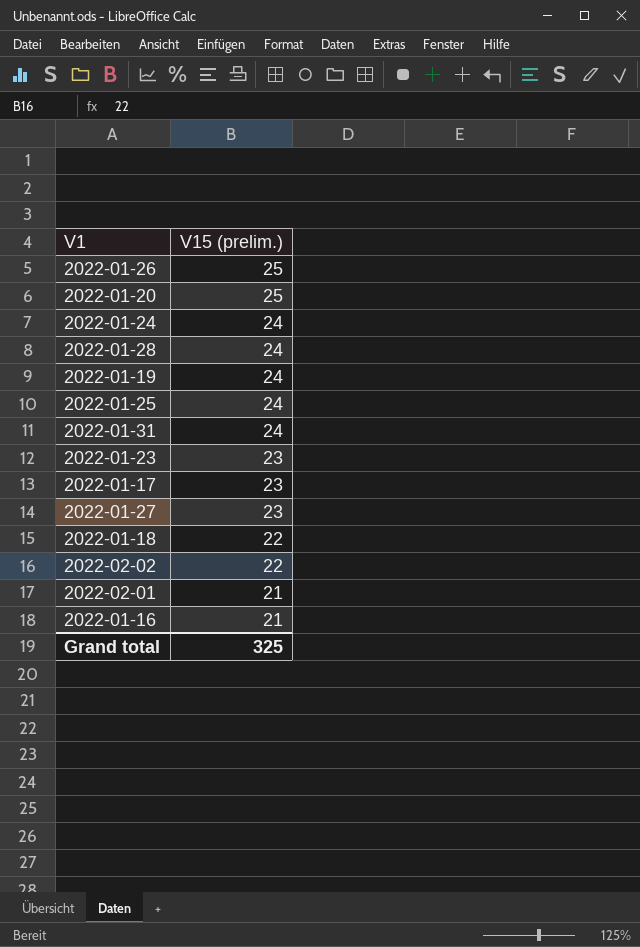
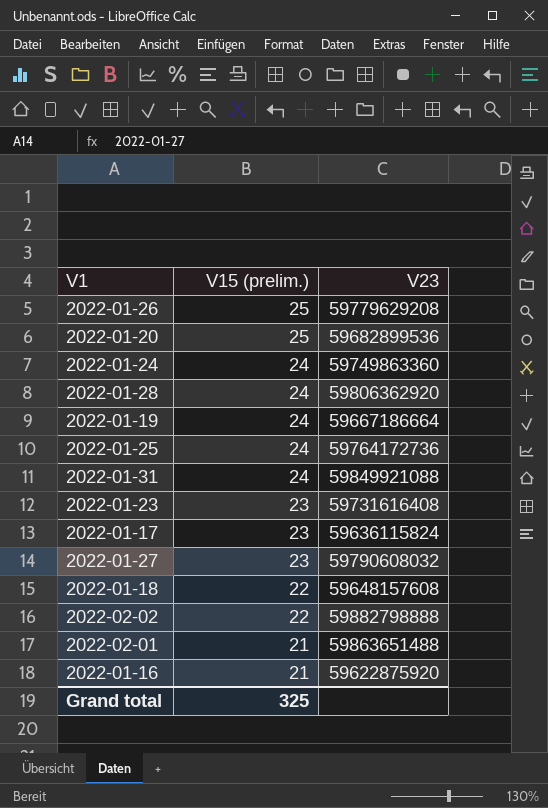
column V23 | position: none -> 3

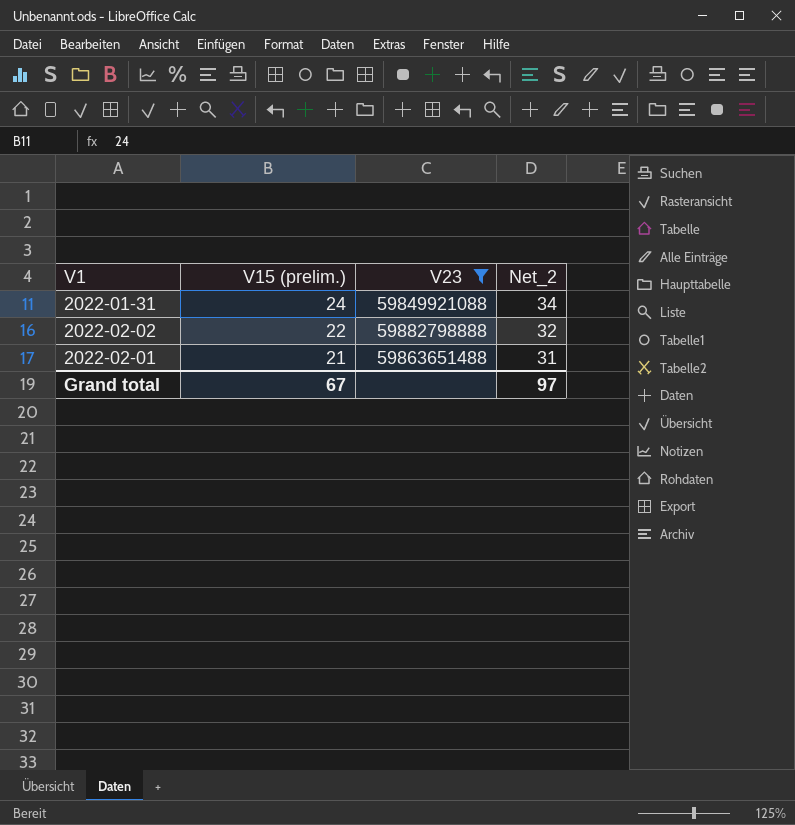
filter: none -> V23 >= 59849921088
column Net_2 | formula: none -> [V15 (prelim.)] + 10
Grand total | V15 (prelim.): 325 -> 67

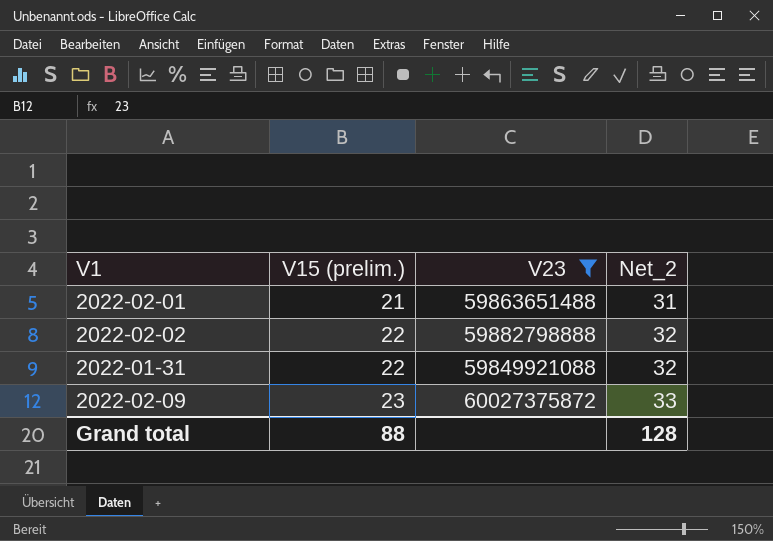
row order: V15 (prelim.) descending -> V15 (prelim.) ascending
2022-01-31 | V15 (prelim.): 24 -> 22
2022-01-31 | Net_2: 34 -> 32
row 2022-02-09: none -> 23 | 60027375872 | 33
Grand total | V15 (prelim.): 67 -> 88
Grand total | Net_2: 97 -> 128

